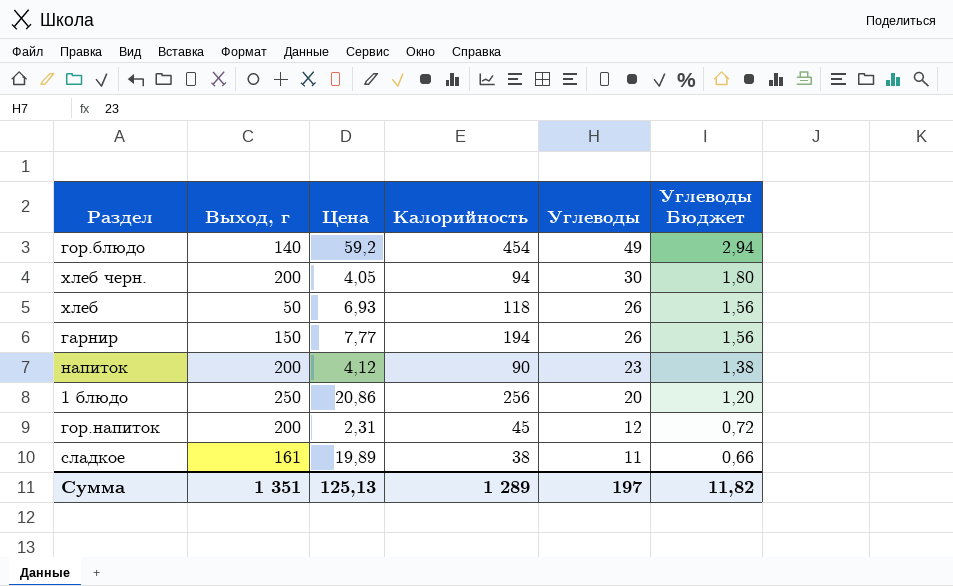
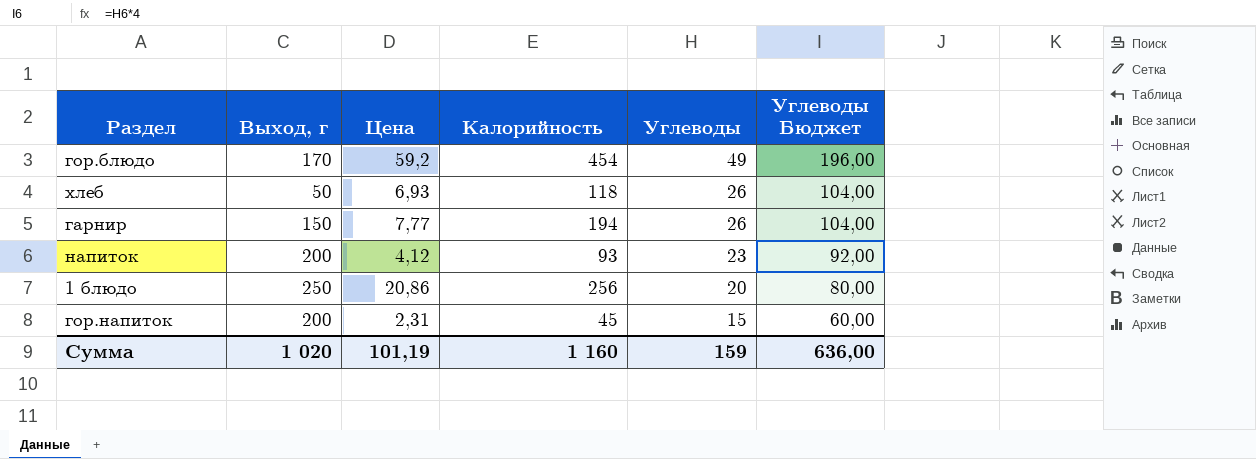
column Углеводы Бюджет | formula: [Углеводы] * 0,06 -> [Углеводы] * 4
row хлеб черн.: 200 | 4,05 | 94 | 30 | 1,80 -> none
row сладкое: 161 | 19,89 | 38 | 11 | 0,66 -> none
гор.блюдо | Выход, г: 140 -> 170
напиток | Калорийность: 90 -> 93
гор.напиток | Углеводы: 12 -> 15
Сумма | Выход, г: 1 351 -> 1 020
Сумма | Цена: 125,13 -> 101,19
Сумма | Калорийность: 1 289 -> 1 160
Сумма | Углеводы: 197 -> 159
Сумма | Углеводы Бюджет: 11,82 -> 636,00

